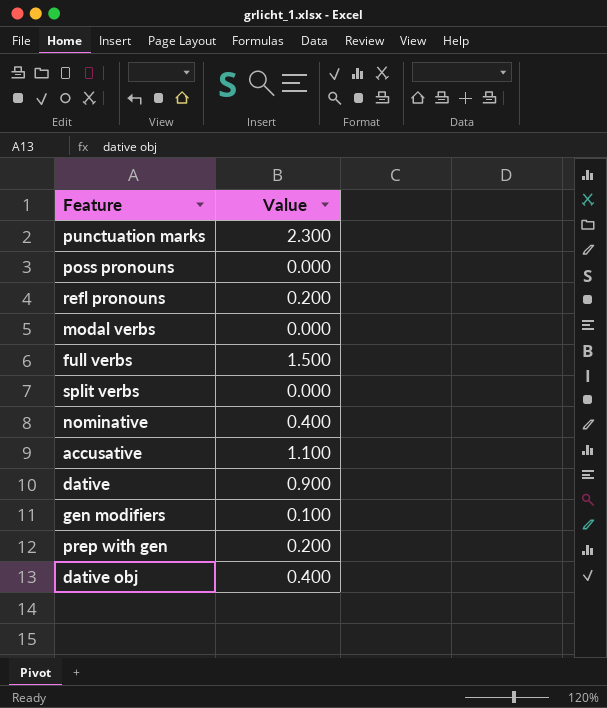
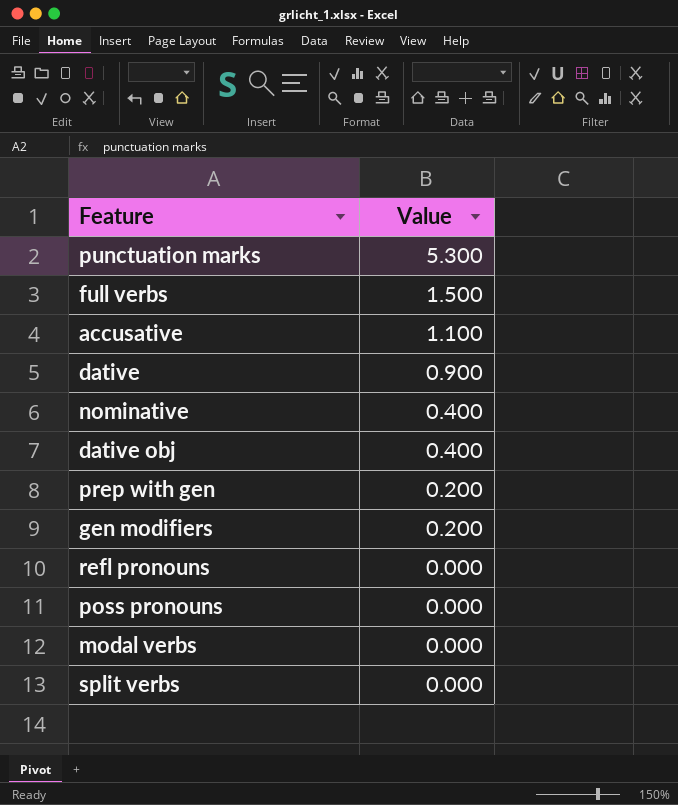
row order: none -> Value descending
punctuation marks | Value: 2.300 -> 5.300
gen modifiers | Value: 0.100 -> 0.200
refl pronouns | Value: 0.200 -> 0.000

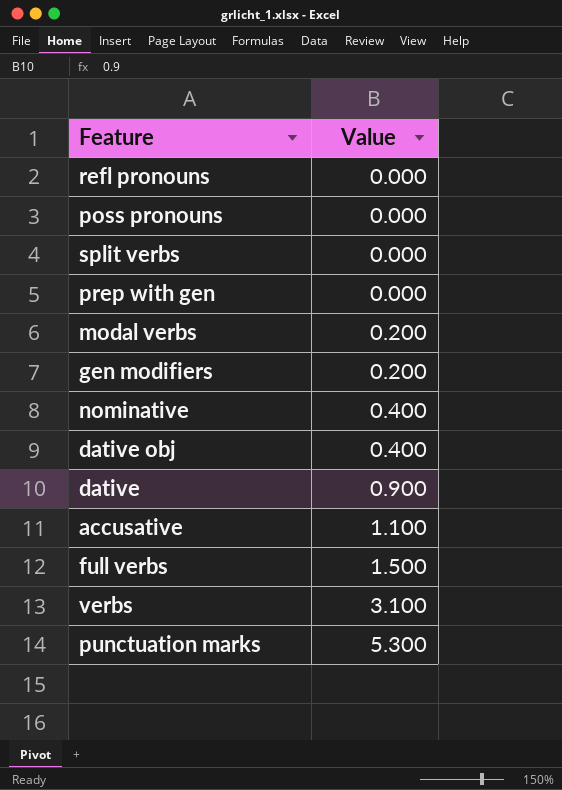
row order: Value descending -> Value ascending
prep with gen | Value: 0.200 -> 0.000
modal verbs | Value: 0.000 -> 0.200
row verbs: none -> 3.100

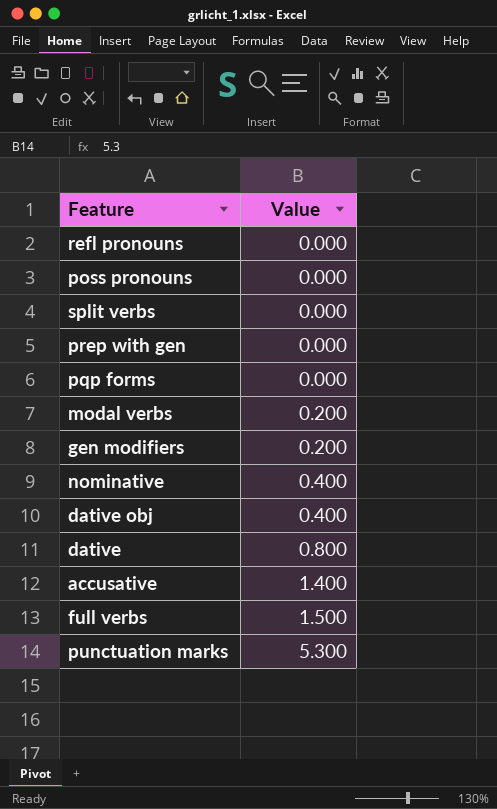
row verbs: 3.100 -> none
row pqp forms: none -> 0.000
dative | Value: 0.900 -> 0.800
accusative | Value: 1.100 -> 1.400

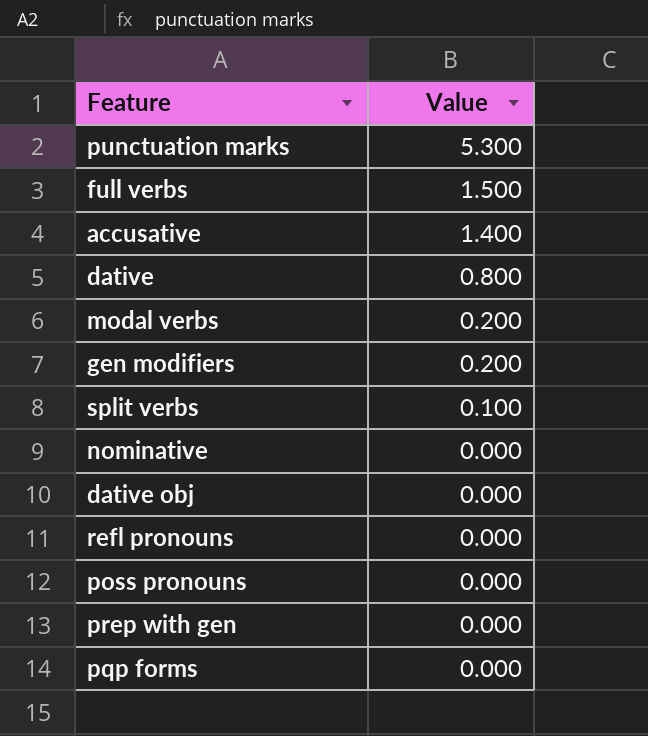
row order: Value ascending -> Value descending
split verbs | Value: 0.000 -> 0.100
nominative | Value: 0.400 -> 0.000
dative obj | Value: 0.400 -> 0.000

